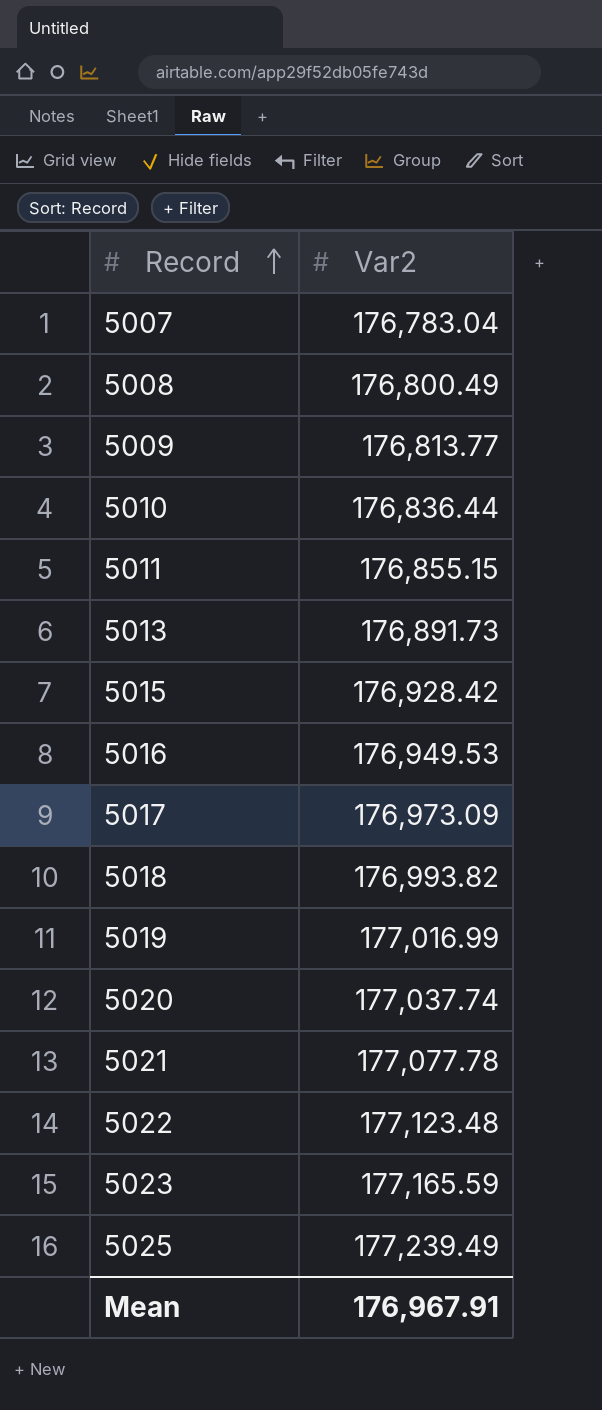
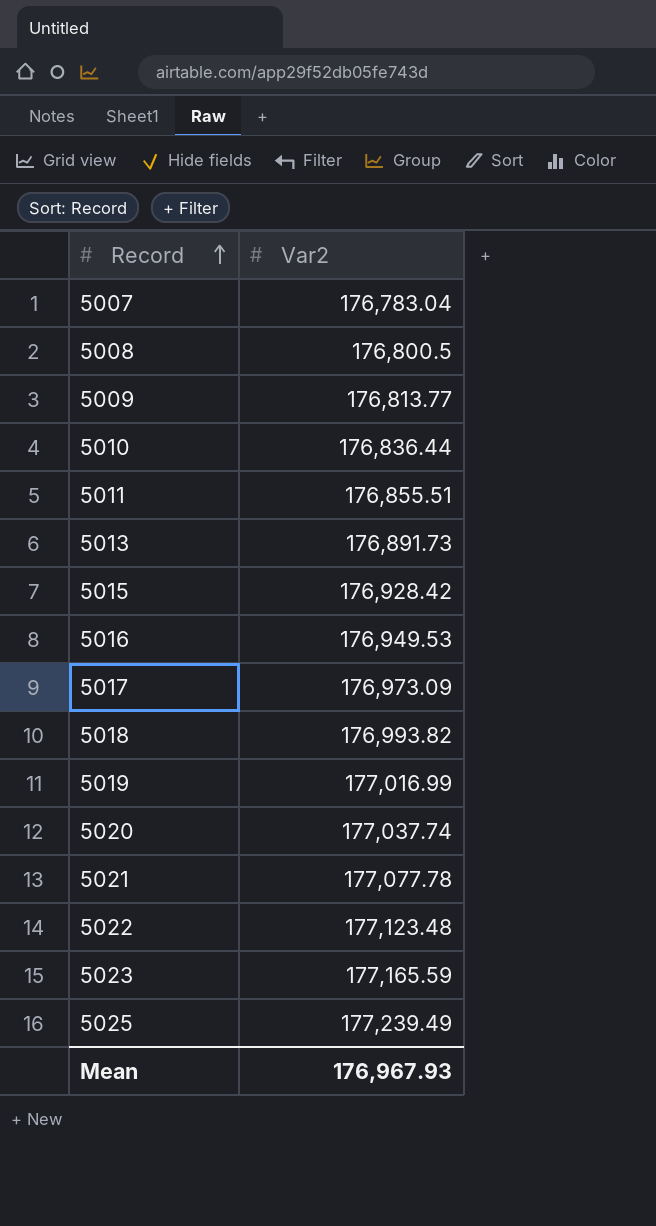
5008 | Var2: 176,800.49 -> 176,800.5
5011 | Var2: 176,855.15 -> 176,855.51
Mean | Var2: 176,967.91 -> 176,967.93

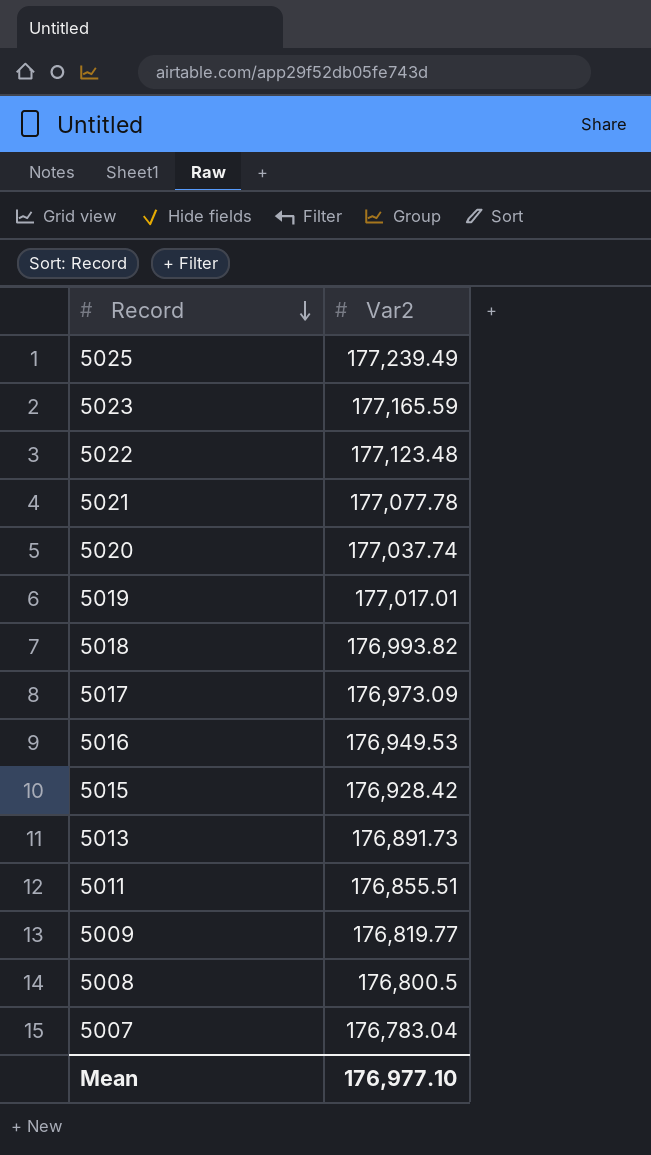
row order: Record ascending -> Record descending
row 5010: 176,836.44 -> none
5019 | Var2: 177,016.99 -> 177,017.01
5009 | Var2: 176,813.77 -> 176,819.77
Mean | Var2: 176,967.93 -> 176,977.10

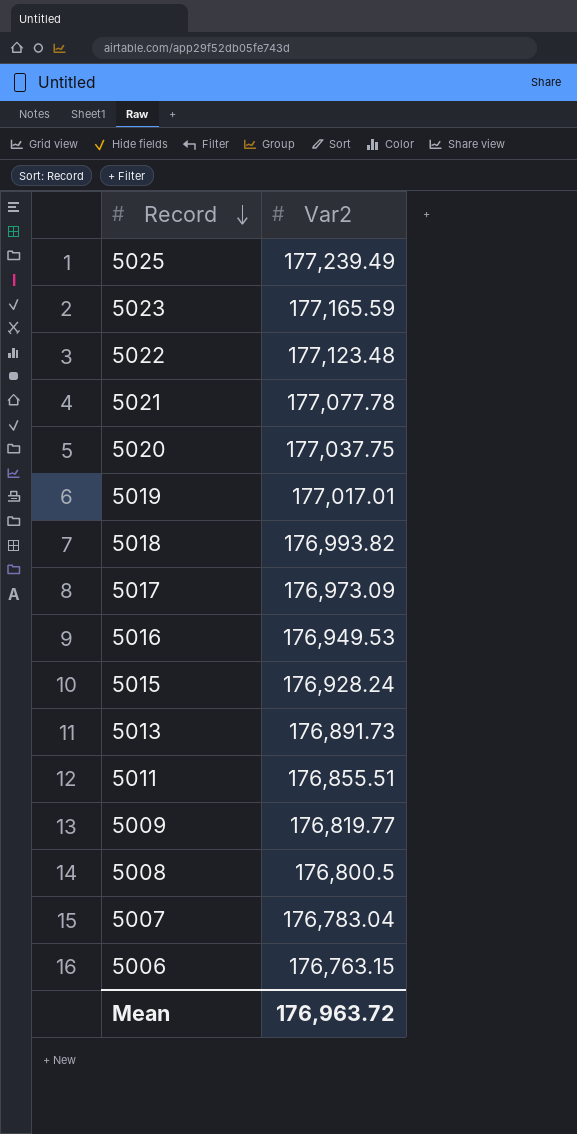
5020 | Var2: 177,037.74 -> 177,037.75
5015 | Var2: 176,928.42 -> 176,928.24
row 5006: none -> 176,763.15
Mean | Var2: 176,977.10 -> 176,963.72

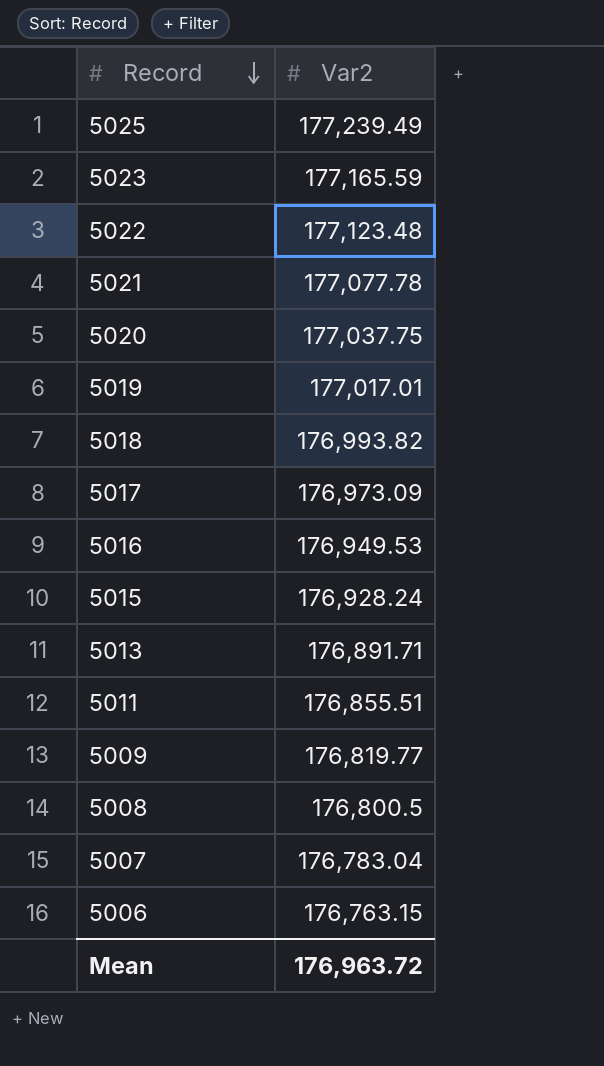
5013 | Var2: 176,891.73 -> 176,891.71

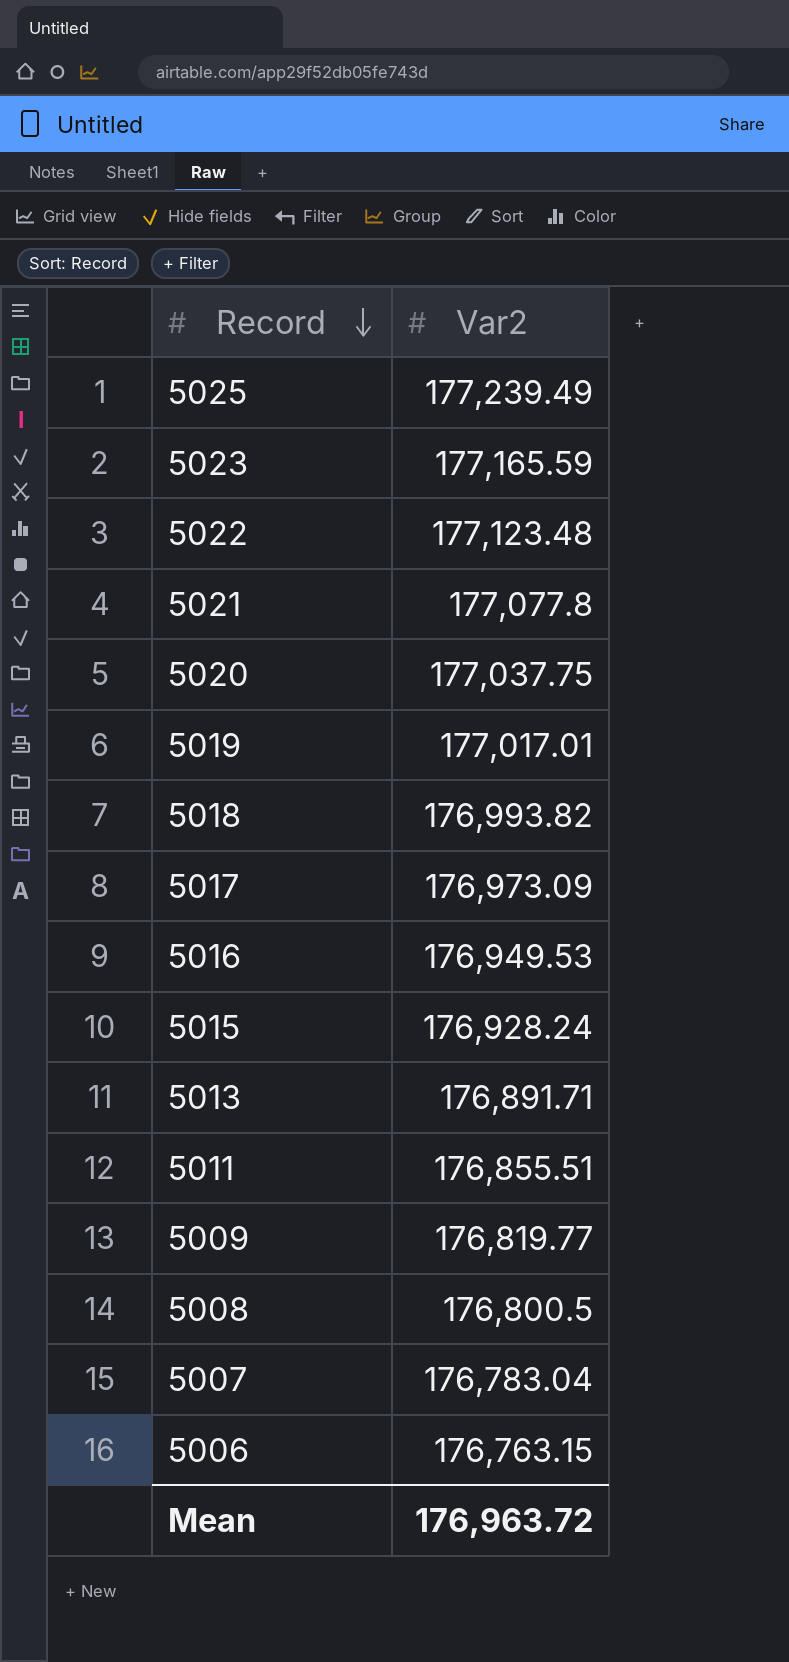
5021 | Var2: 177,077.78 -> 177,077.8

